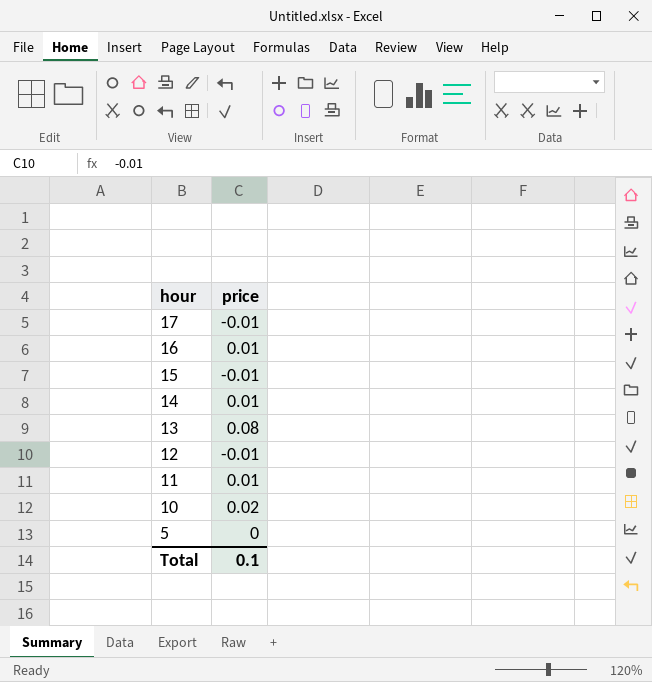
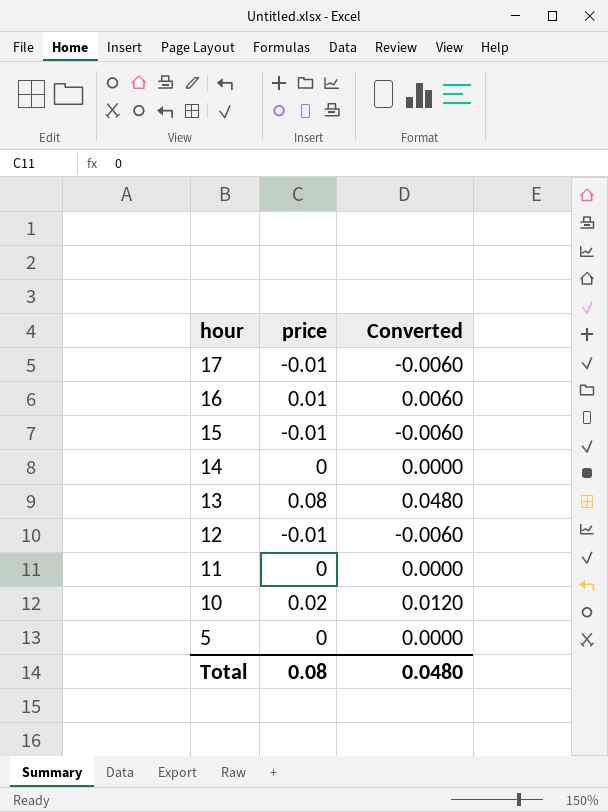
column Converted | formula: none -> [price] * 0.6
14 | price: 0.01 -> 0
11 | price: 0.01 -> 0
Total | price: 0.1 -> 0.08

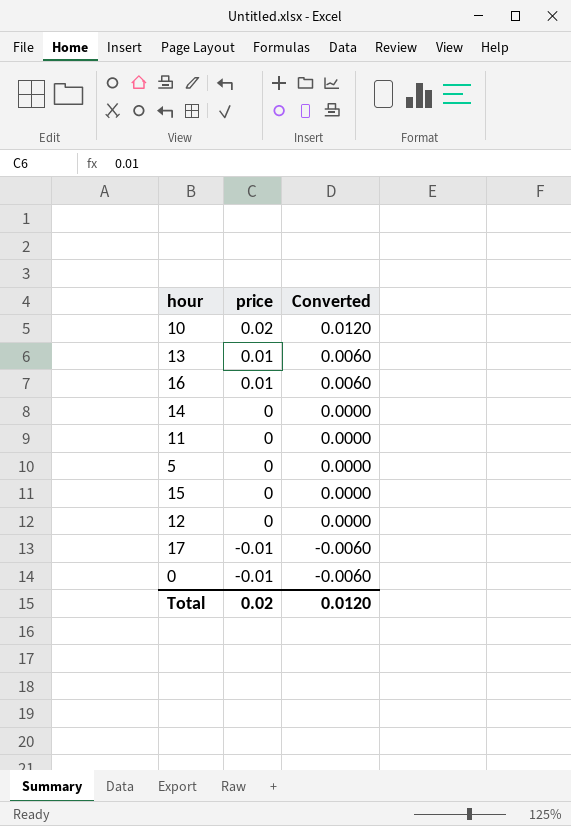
row order: hour descending -> price descending
13 | price: 0.08 -> 0.01
13 | Converted: 0.0480 -> 0.0060
15 | price: -0.01 -> 0
15 | Converted: -0.0060 -> 0.0000
12 | price: -0.01 -> 0
12 | Converted: -0.0060 -> 0.0000
row 0: none -> -0.01 | -0.0060
Total | price: 0.08 -> 0.02
Total | Converted: 0.0480 -> 0.0120

